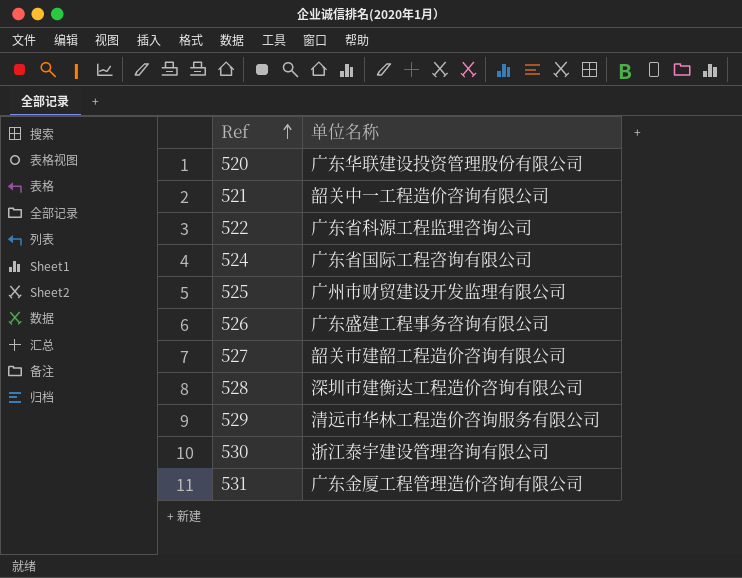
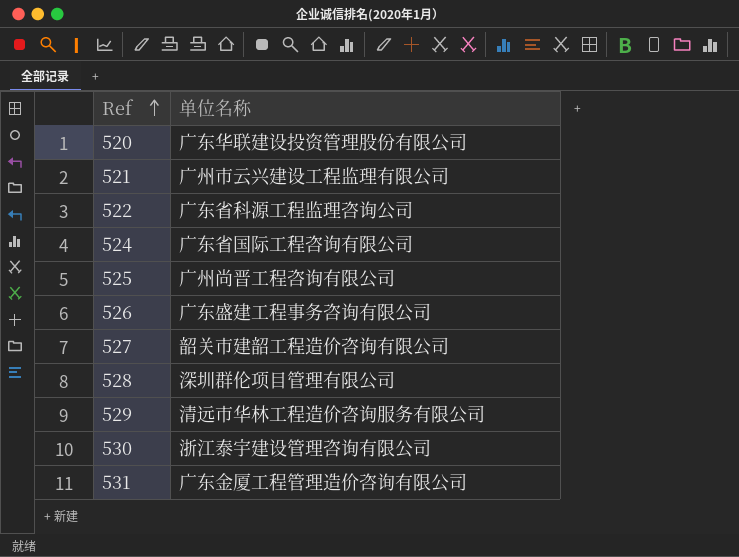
521 | 单位名称: 韶关中一工程造价咨询有限公司 -> 广州市云兴建设工程监理有限公司
525 | 单位名称: 广州市财贸建设开发监理有限公司 -> 广州尚晋工程咨询有限公司
528 | 单位名称: 深圳市建衡达工程造价咨询有限公司 -> 深圳群伦项目管理有限公司

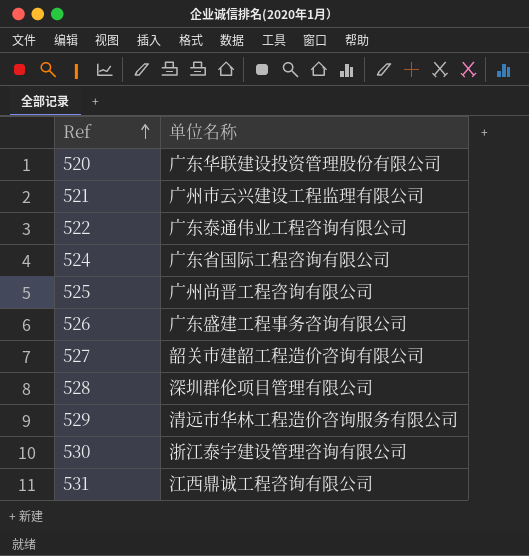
522 | 单位名称: 广东省科源工程监理咨询公司 -> 广东泰通伟业工程咨询有限公司
531 | 单位名称: 广东金厦工程管理造价咨询有限公司 -> 江西鼎诚工程咨询有限公司

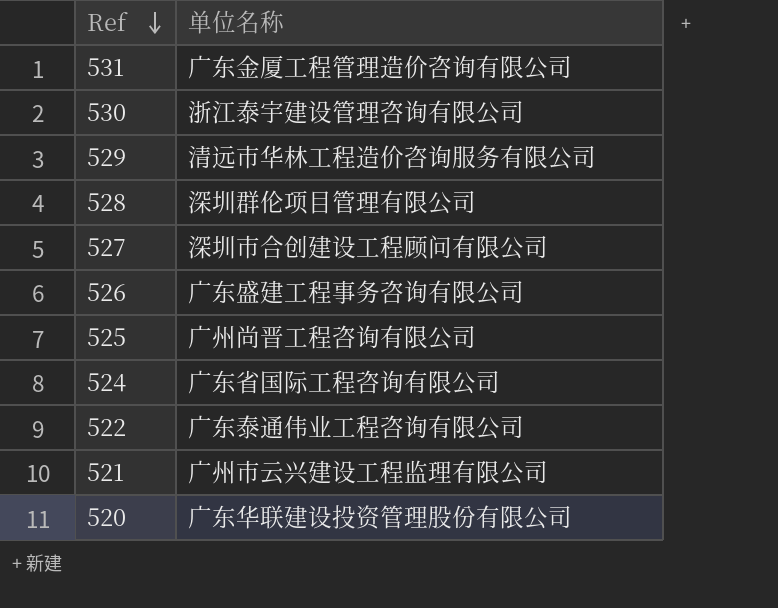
row order: Ref ascending -> Ref descending
531 | 单位名称: 江西鼎诚工程咨询有限公司 -> 广东金厦工程管理造价咨询有限公司
527 | 单位名称: 韶关市建韶工程造价咨询有限公司 -> 深圳市合创建设工程顾问有限公司

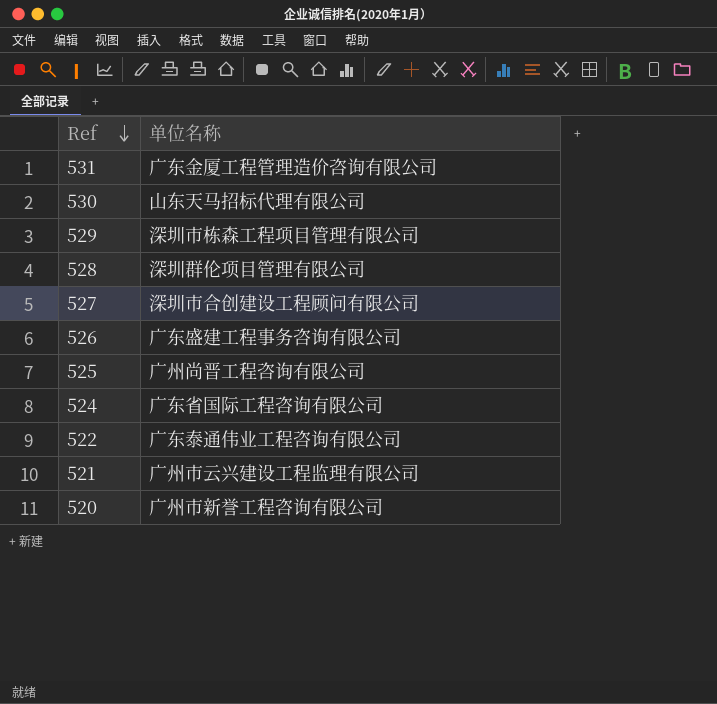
530 | 单位名称: 浙江泰宇建设管理咨询有限公司 -> 山东天马招标代理有限公司
529 | 单位名称: 清远市华林工程造价咨询服务有限公司 -> 深圳市栋森工程项目管理有限公司
520 | 单位名称: 广东华联建设投资管理股份有限公司 -> 广州市新誉工程咨询有限公司

